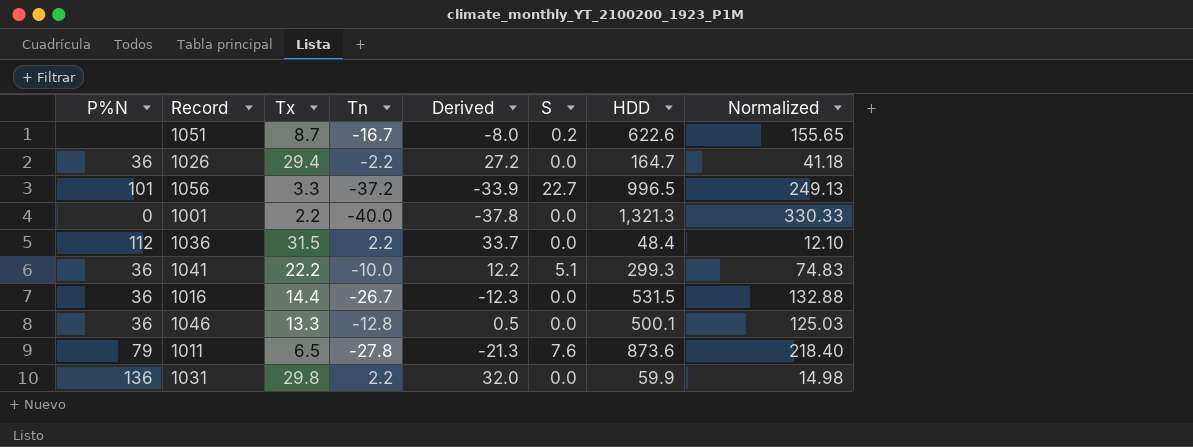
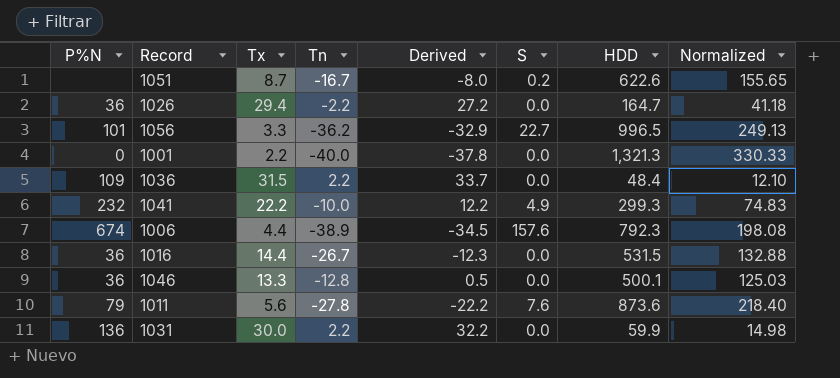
1056 | Tn: -37.2 -> -36.2
1056 | Derived: -33.9 -> -32.9
1036 | P%N: 112 -> 109
1041 | P%N: 36 -> 232
1041 | S: 5.1 -> 4.9
row 1006: none -> 674 | 4.4 | -38.9 | -34.5 | 157.6 | 792.3 | 198.08
1011 | Tx: 6.5 -> 5.6
1011 | Derived: -21.3 -> -22.2
1031 | Tx: 29.8 -> 30.0
1031 | Derived: 32.0 -> 32.2

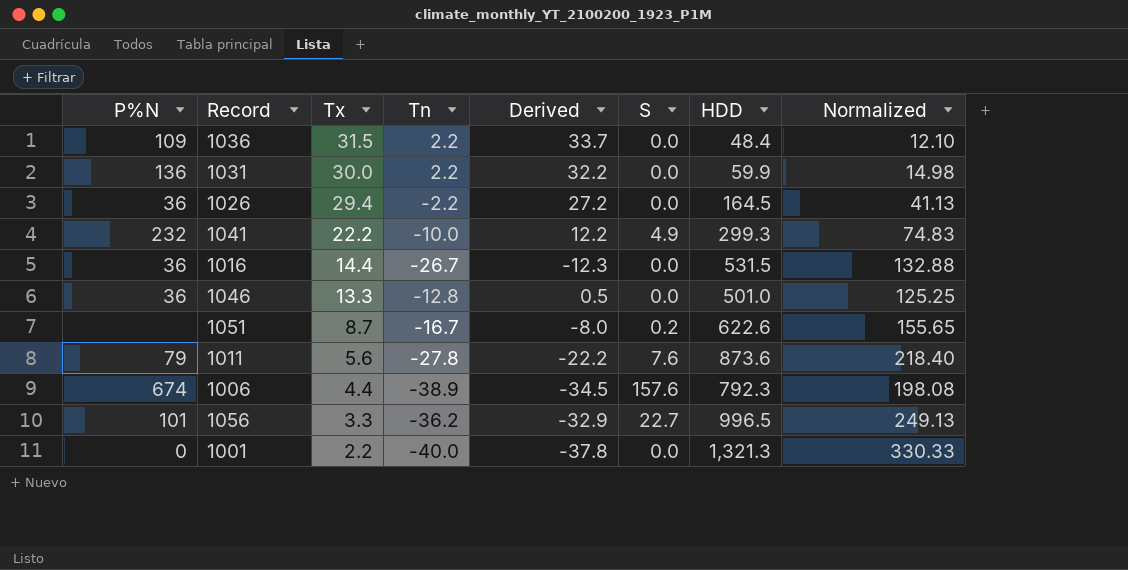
row order: none -> Tx descending
1026 | HDD: 164.7 -> 164.5
1026 | Normalized: 41.18 -> 41.13
1046 | HDD: 500.1 -> 501.0
1046 | Normalized: 125.03 -> 125.25

